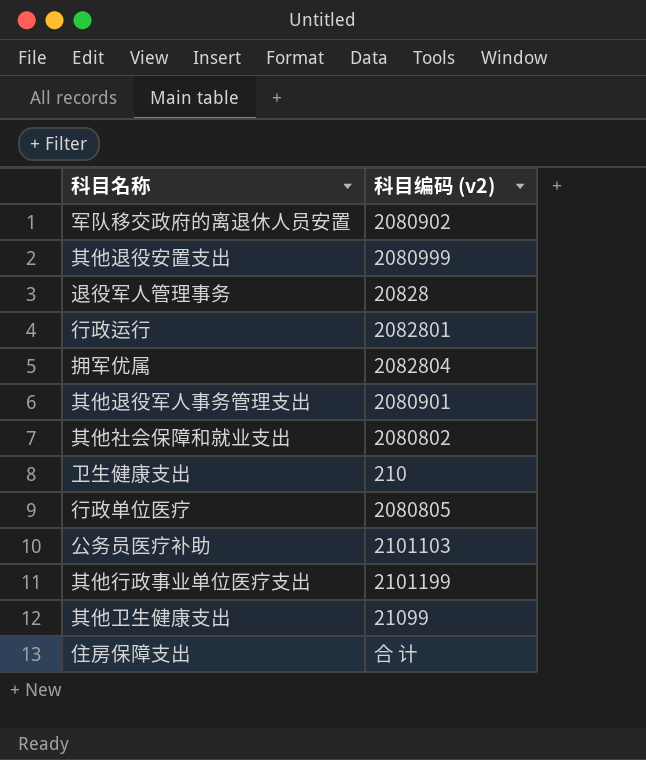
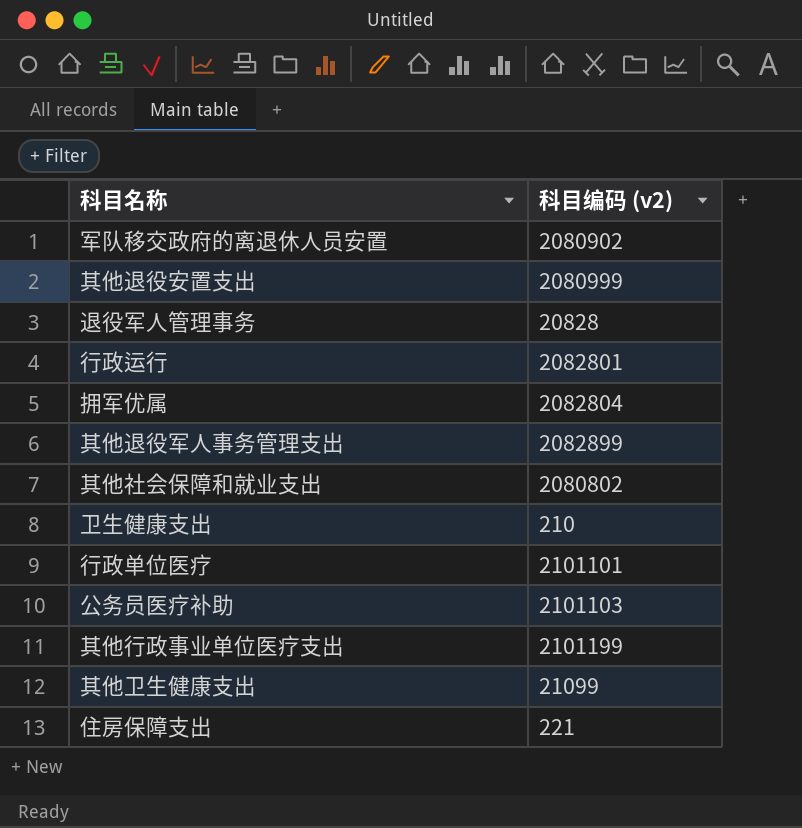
其他退役军人事务管理支出 | 科目编码 (v2): 2080901 -> 2082899
行政单位医疗 | 科目编码 (v2): 2080805 -> 2101101
住房保障支出 | 科目编码 (v2): 合 计 -> 221

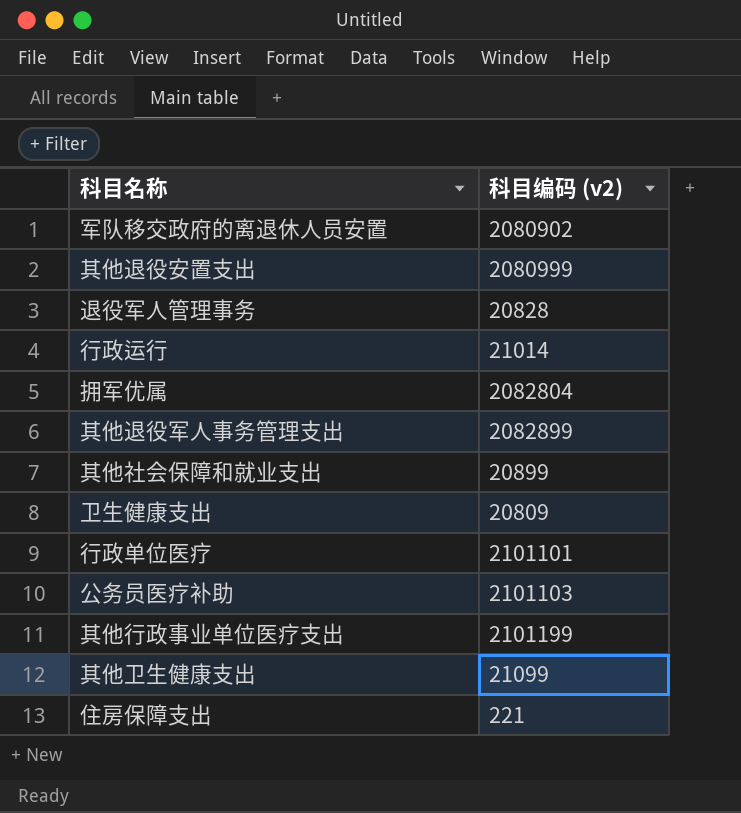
行政运行 | 科目编码 (v2): 2082801 -> 21014
其他社会保障和就业支出 | 科目编码 (v2): 2080802 -> 20899
卫生健康支出 | 科目编码 (v2): 210 -> 20809

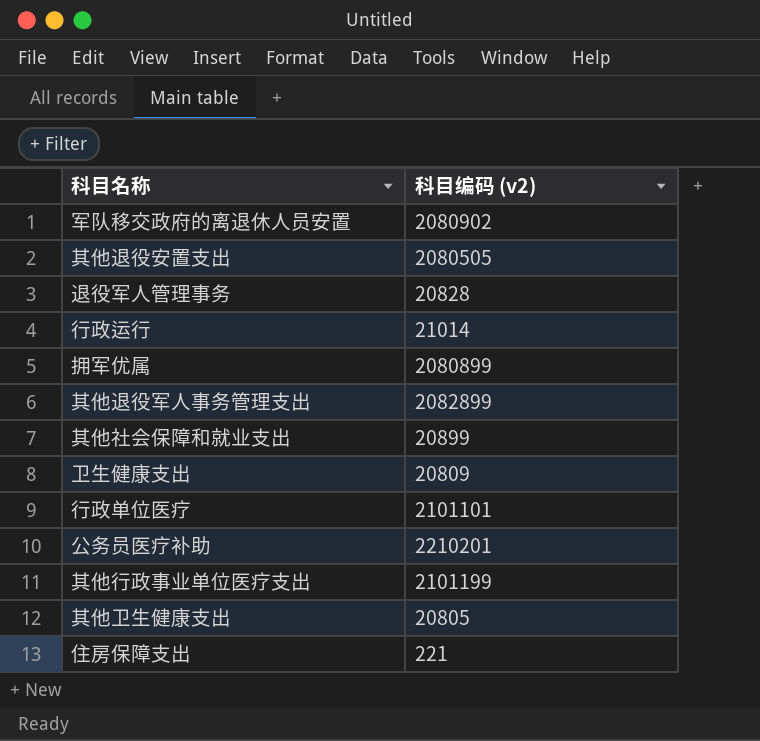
其他退役安置支出 | 科目编码 (v2): 2080999 -> 2080505
拥军优属 | 科目编码 (v2): 2082804 -> 2080899
公务员医疗补助 | 科目编码 (v2): 2101103 -> 2210201
其他卫生健康支出 | 科目编码 (v2): 21099 -> 20805

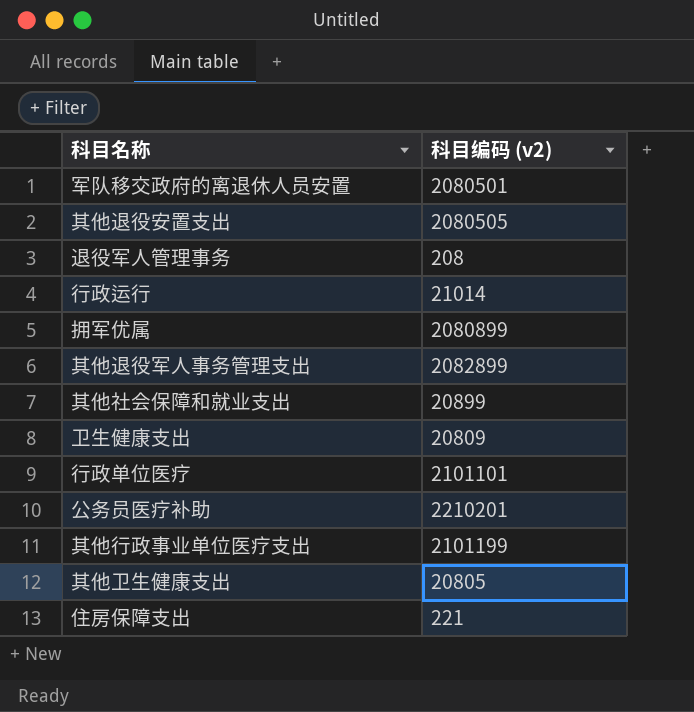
军队移交政府的离退休人员安置 | 科目编码 (v2): 2080902 -> 2080501
退役军人管理事务 | 科目编码 (v2): 20828 -> 208

